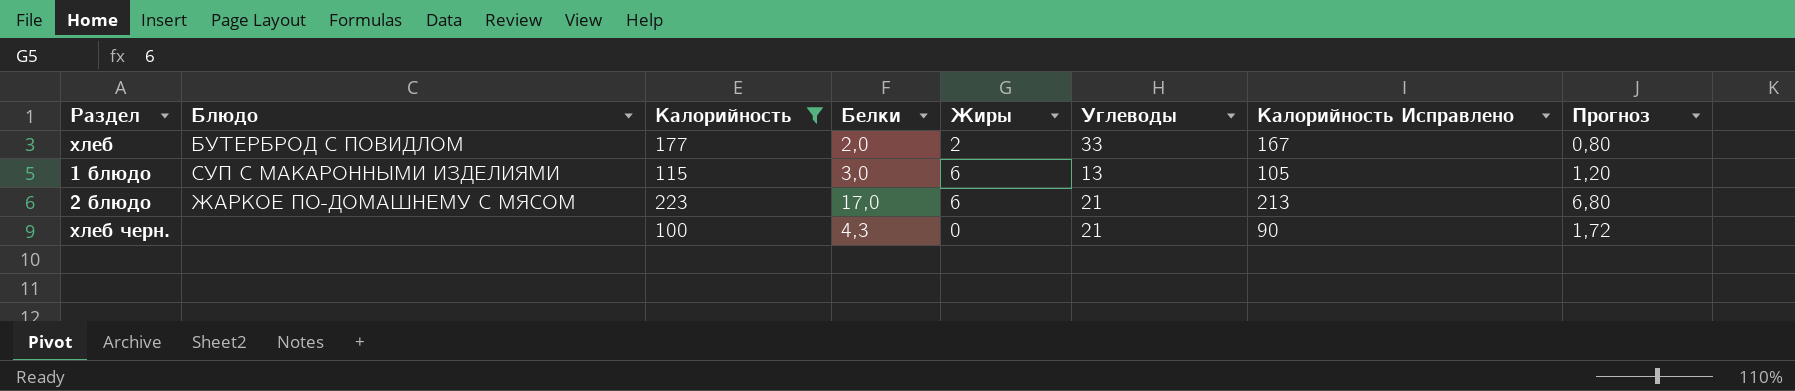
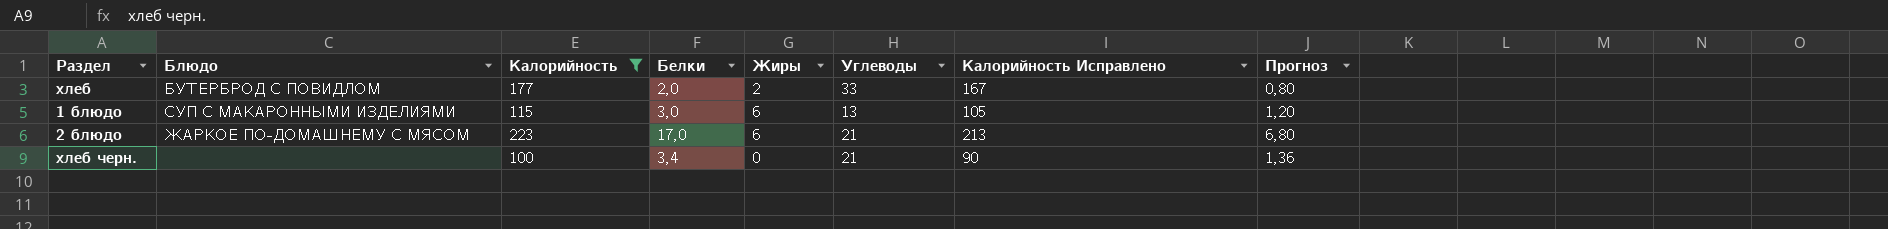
хлеб черн. | Белки: 4,3 -> 3,4
хлеб черн. | Прогноз: 1,72 -> 1,36

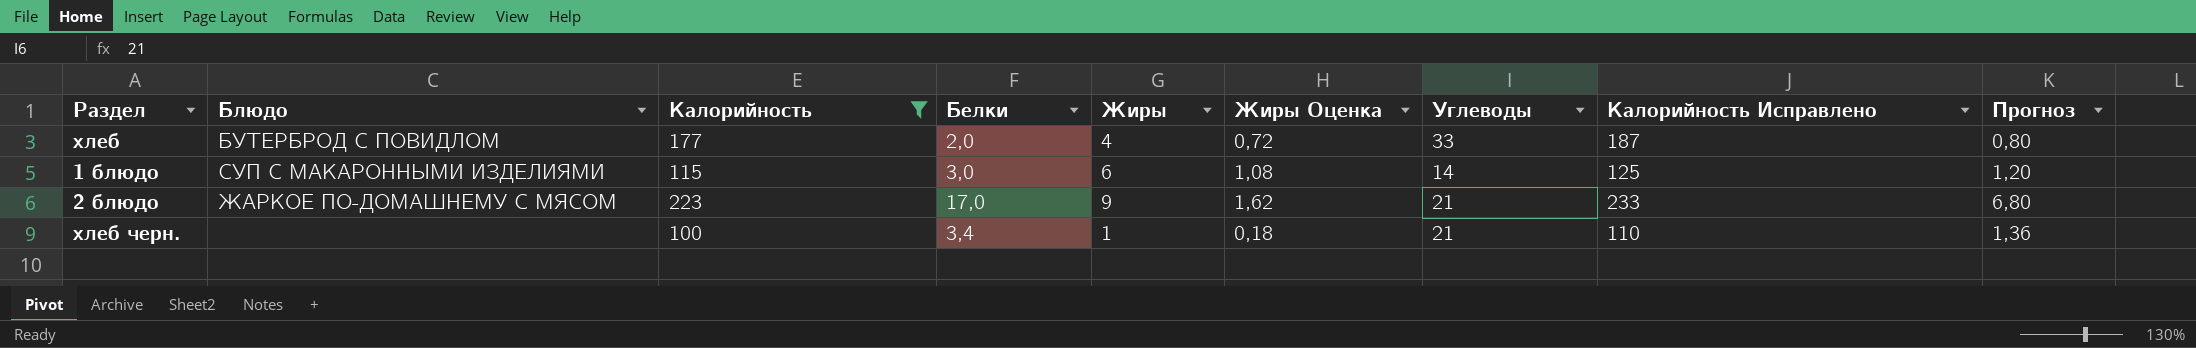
column Жиры Оценка | formula: none -> [Жиры] * 0,18
column Калорийность Исправлено | formula: [Калорийность] - 10 -> [Калорийность] + 10
хлеб | Жиры: 2 -> 4
1 блюдо | Углеводы: 13 -> 14
2 блюдо | Жиры: 6 -> 9
хлеб черн. | Жиры: 0 -> 1

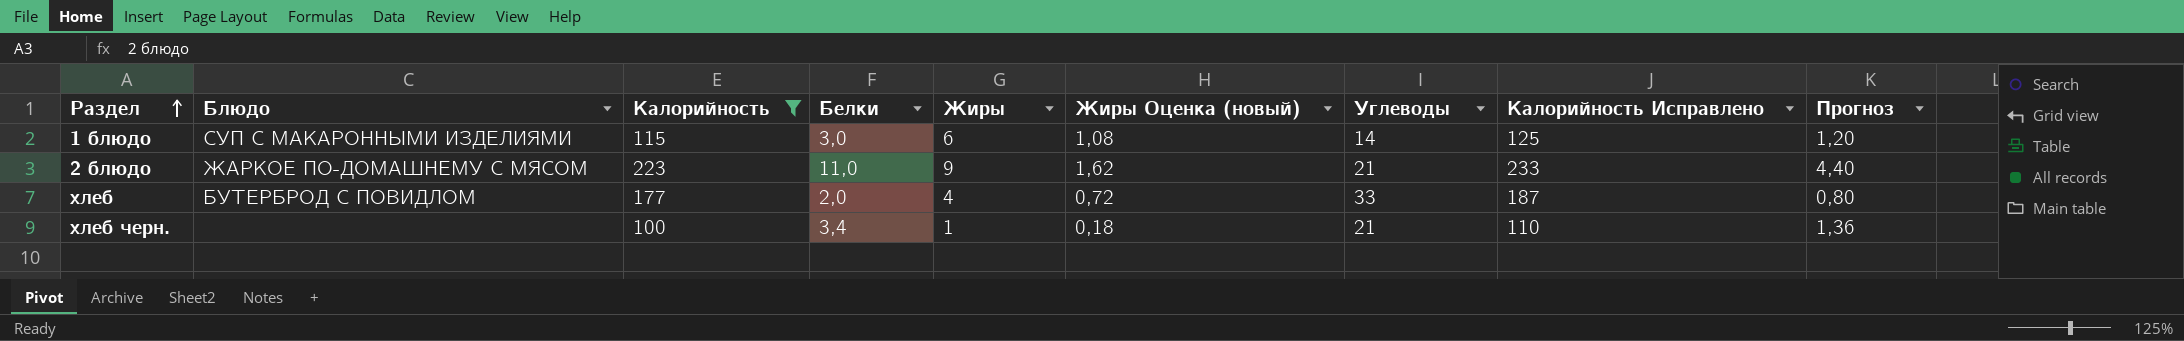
row order: none -> Раздел ascending
column name: Жиры Оценка -> Жиры Оценка (новый)
2 блюдо | Белки: 17,0 -> 11,0
2 блюдо | Прогноз: 6,80 -> 4,40

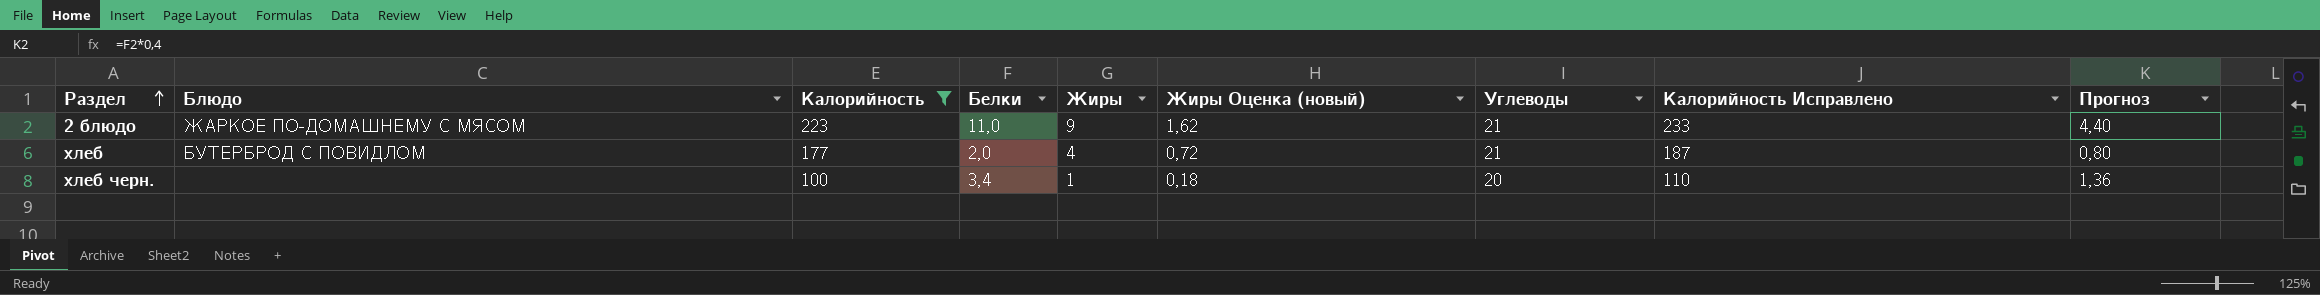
row 1 блюдо: СУП С МАКАРОННЫМИ ИЗДЕЛИЯМИ | 115 | 3,0 | 6 | 1,08 | 14 | 125 | 1,20 -> none
хлеб | Углеводы: 33 -> 21
хлеб черн. | Углеводы: 21 -> 20

